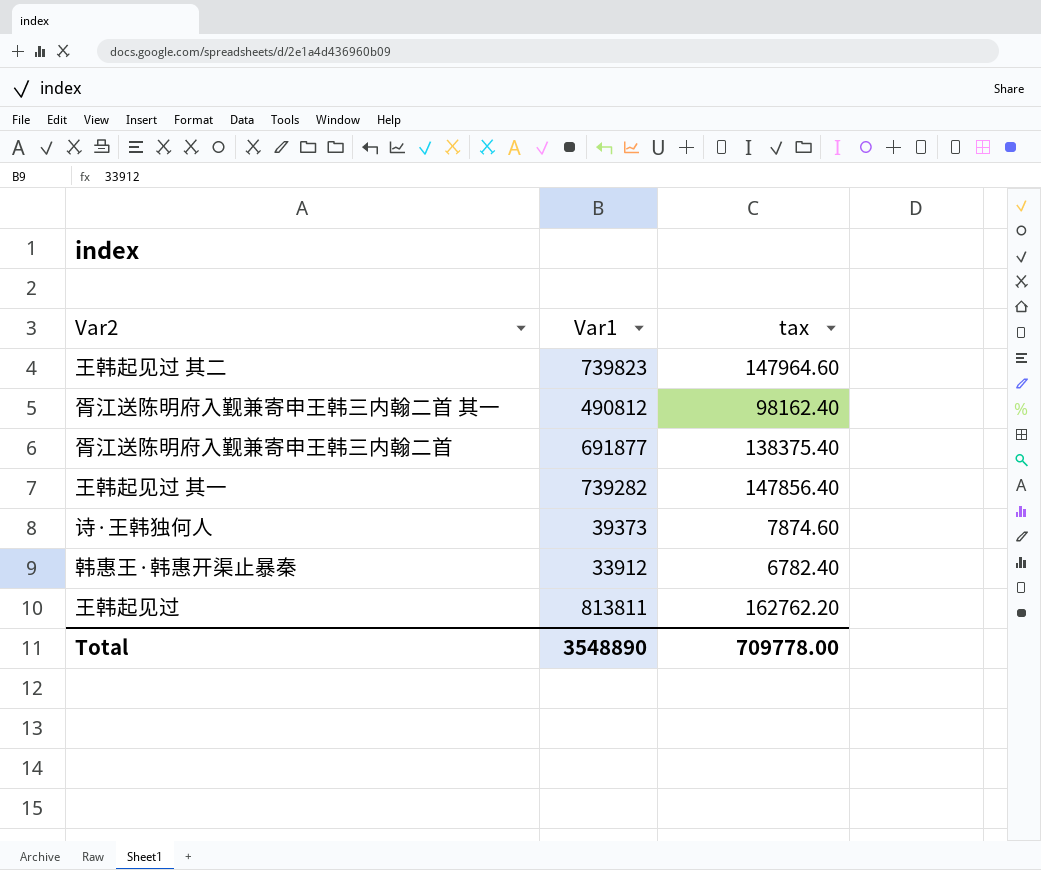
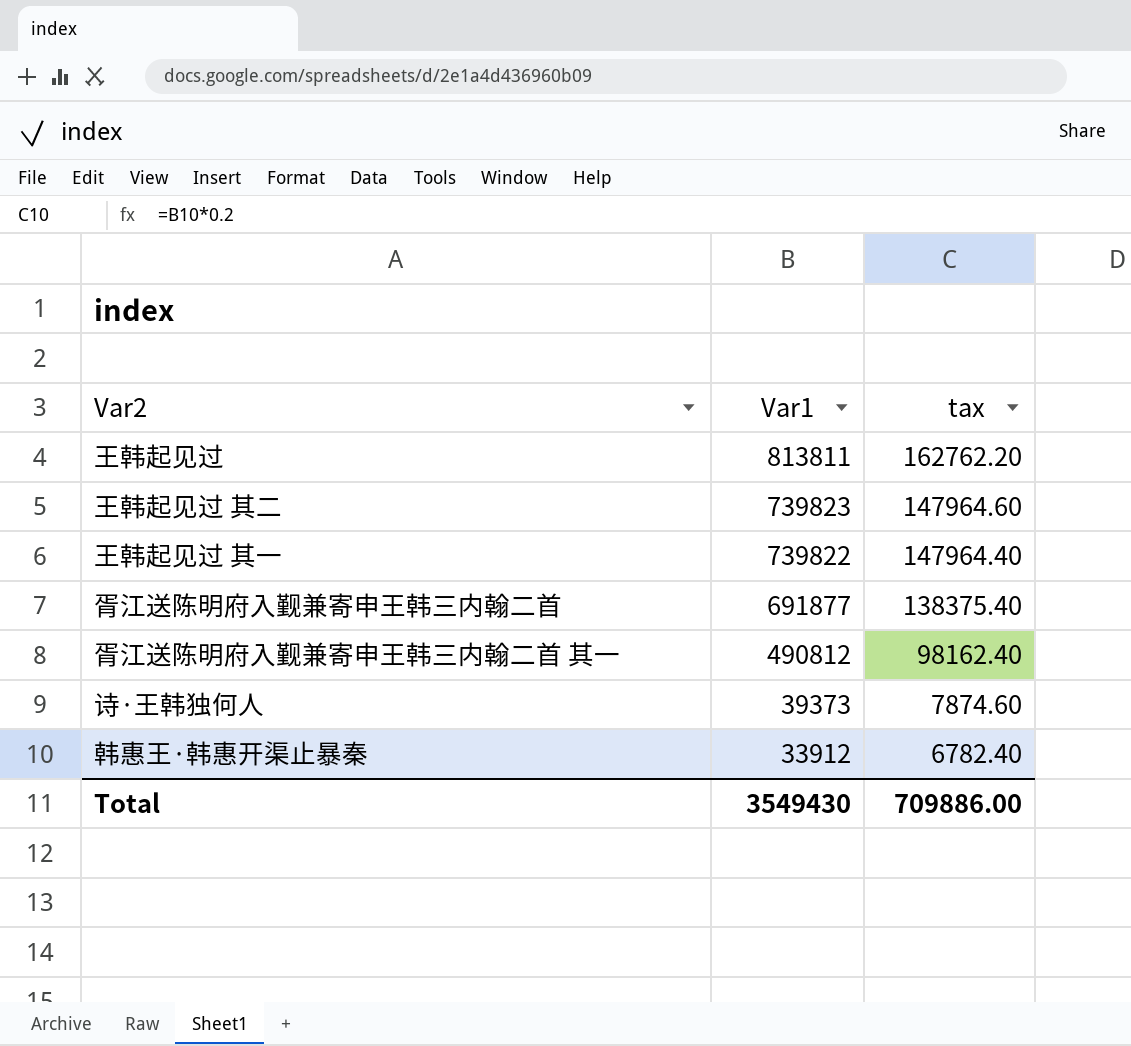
row order: none -> Var1 descending
王韩起见过 其一 | Var1: 739282 -> 739822
王韩起见过 其一 | tax: 147856.40 -> 147964.40
Total | Var1: 3548890 -> 3549430
Total | tax: 709778.00 -> 709886.00

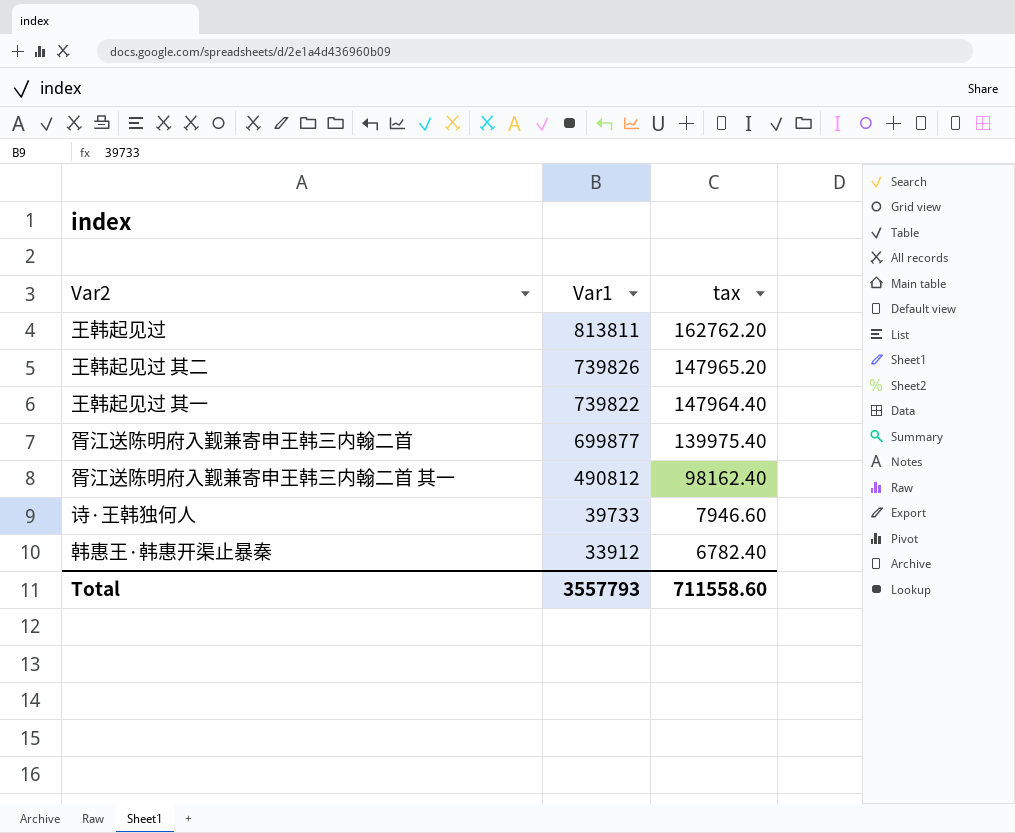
王韩起见过 其二 | Var1: 739823 -> 739826
王韩起见过 其二 | tax: 147964.60 -> 147965.20
胥江送陈明府入觐兼寄申王韩三内翰二首 | Var1: 691877 -> 699877
胥江送陈明府入觐兼寄申王韩三内翰二首 | tax: 138375.40 -> 139975.40
诗·王韩独何人 | Var1: 39373 -> 39733
诗·王韩独何人 | tax: 7874.60 -> 7946.60
Total | Var1: 3549430 -> 3557793
Total | tax: 709886.00 -> 711558.60

